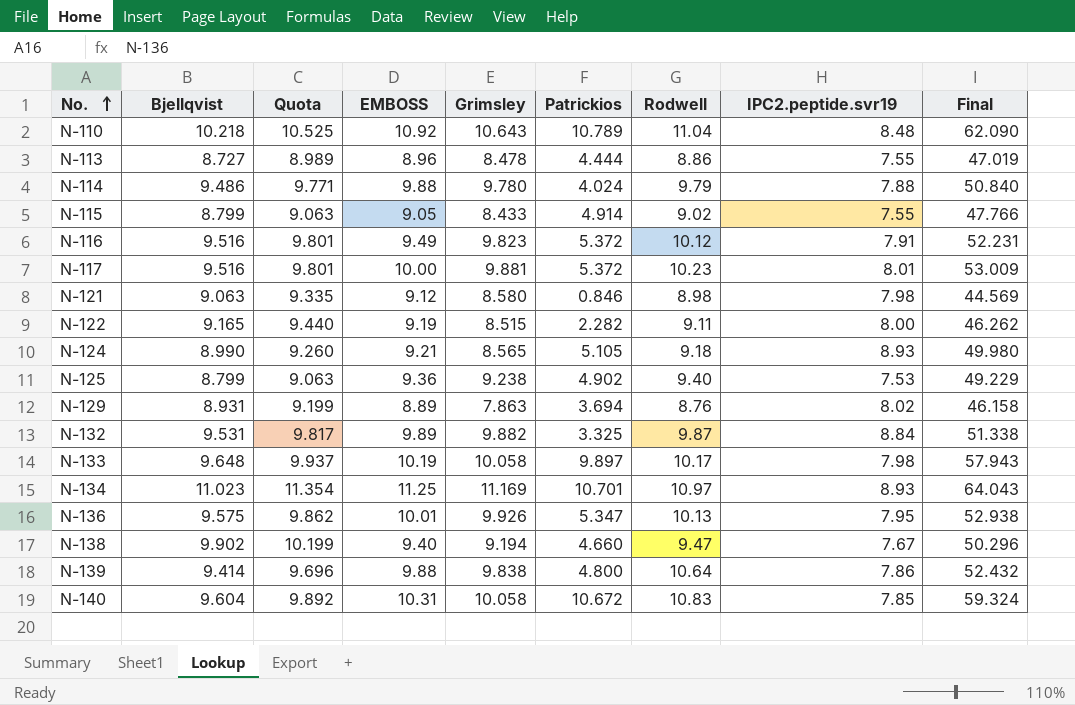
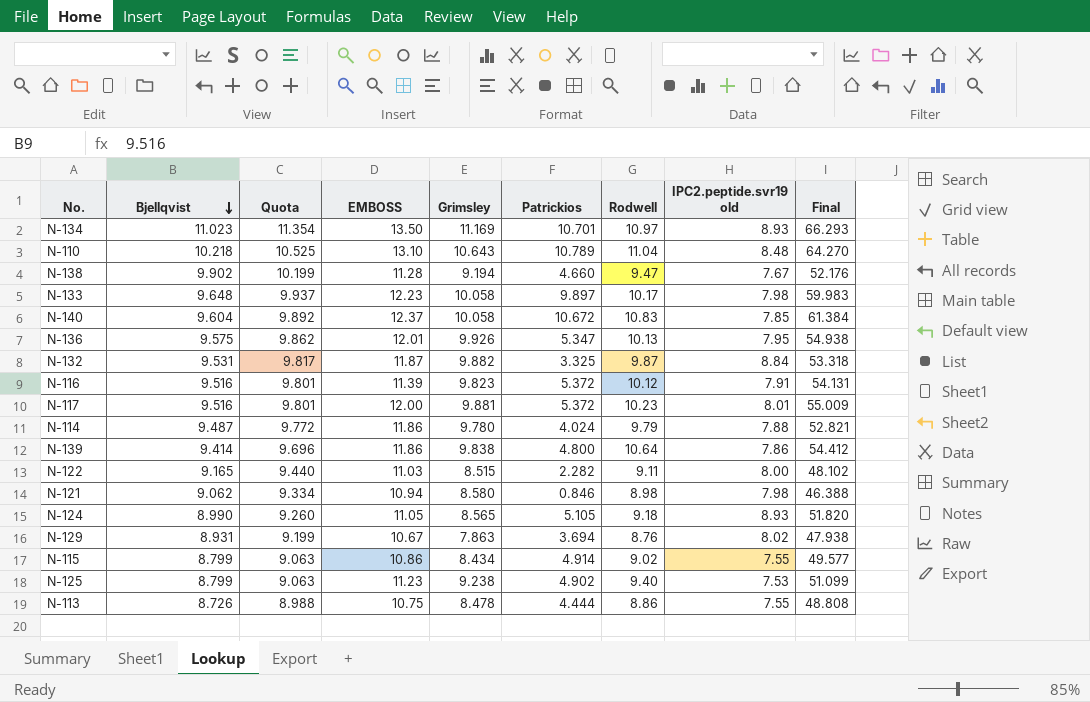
row order: No. ascending -> Bjellqvist descending
column name: IPC2.peptide.svr19 -> IPC2.peptide.svr19 old
N-134 | EMBOSS: 11.25 -> 13.50
N-134 | Final: 64.043 -> 66.293
N-110 | EMBOSS: 10.92 -> 13.10
N-110 | Final: 62.090 -> 64.270
N-138 | EMBOSS: 9.40 -> 11.28
N-138 | Final: 50.296 -> 52.176
N-133 | EMBOSS: 10.19 -> 12.23
N-133 | Final: 57.943 -> 59.983
N-140 | EMBOSS: 10.31 -> 12.37
N-140 | Final: 59.324 -> 61.384
N-136 | EMBOSS: 10.01 -> 12.01
N-136 | Final: 52.938 -> 54.938
N-132 | EMBOSS: 9.89 -> 11.87
N-132 | Final: 51.338 -> 53.318
N-116 | EMBOSS: 9.49 -> 11.39
N-116 | Final: 52.231 -> 54.131
N-117 | EMBOSS: 10.00 -> 12.00
N-117 | Final: 53.009 -> 55.009
N-114 | Bjellqvist: 9.486 -> 9.487
N-114 | Quota: 9.771 -> 9.772
N-114 | EMBOSS: 9.88 -> 11.86
N-114 | Final: 50.840 -> 52.821
N-139 | EMBOSS: 9.88 -> 11.86
N-139 | Final: 52.432 -> 54.412
N-122 | EMBOSS: 9.19 -> 11.03
N-122 | Final: 46.262 -> 48.102
N-121 | Bjellqvist: 9.063 -> 9.062
N-121 | Quota: 9.335 -> 9.334
N-121 | EMBOSS: 9.12 -> 10.94
N-121 | Final: 44.569 -> 46.388
N-124 | EMBOSS: 9.21 -> 11.05
N-124 | Final: 49.980 -> 51.820
N-129 | EMBOSS: 8.89 -> 10.67
N-129 | Final: 46.158 -> 47.938
N-115 | EMBOSS: 9.05 -> 10.86
N-115 | Grimsley: 8.433 -> 8.434
N-115 | Final: 47.766 -> 49.577
N-125 | EMBOSS: 9.36 -> 11.23
N-125 | Final: 49.229 -> 51.099
N-113 | Bjellqvist: 8.727 -> 8.726
N-113 | Quota: 8.989 -> 8.988
N-113 | EMBOSS: 8.96 -> 10.75
N-113 | Final: 47.019 -> 48.808

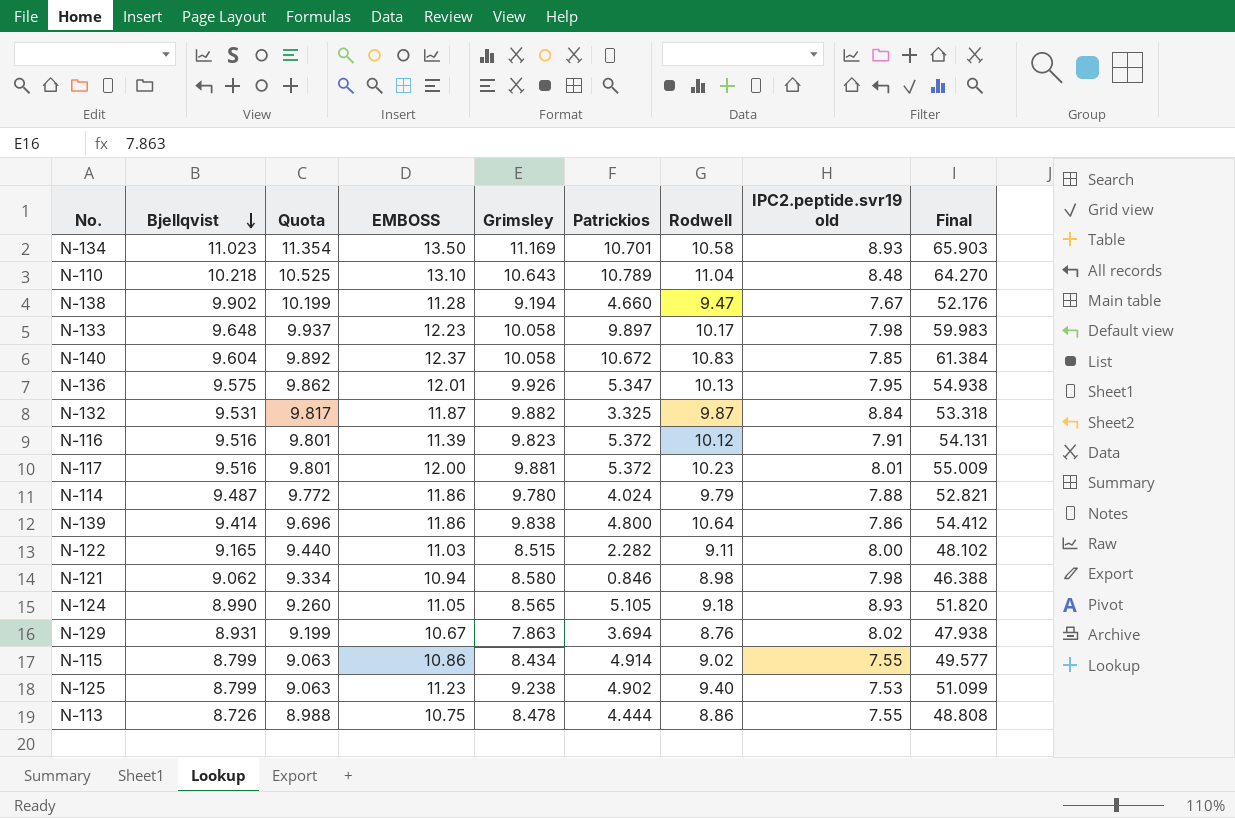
N-134 | Rodwell: 10.97 -> 10.58
N-134 | Final: 66.293 -> 65.903

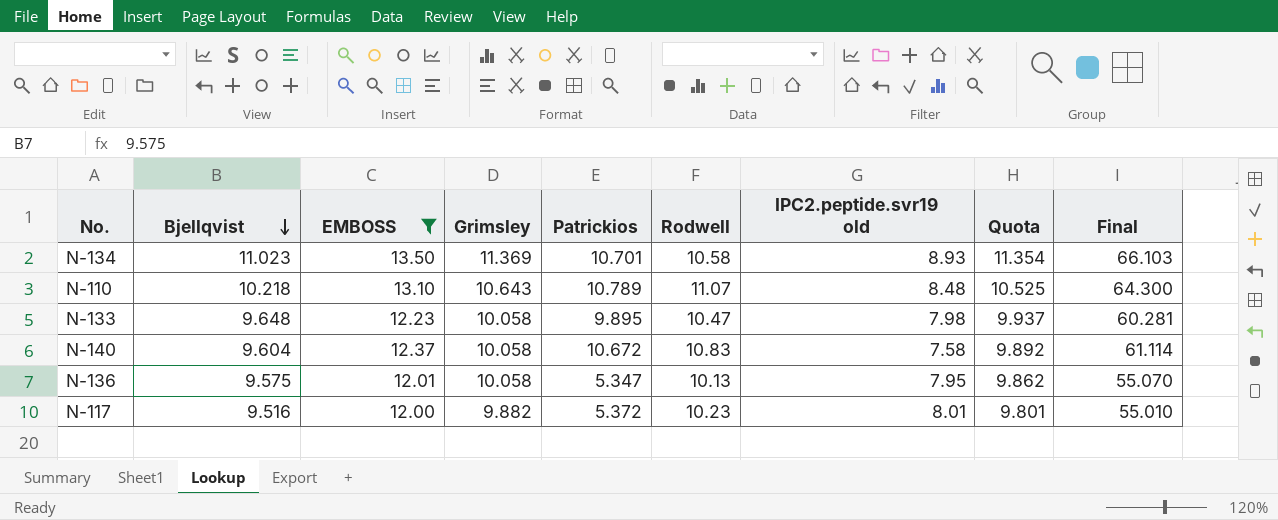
filter: none -> EMBOSS >= 12.00
column Quota | position: 3 -> 8
N-134 | Grimsley: 11.169 -> 11.369
N-134 | Final: 65.903 -> 66.103
N-110 | Rodwell: 11.04 -> 11.07
N-110 | Final: 64.270 -> 64.300
N-133 | Patrickios: 9.897 -> 9.895
N-133 | Rodwell: 10.17 -> 10.47
N-133 | Final: 59.983 -> 60.281
N-140 | IPC2.peptide.svr19 old: 7.85 -> 7.58
N-140 | Final: 61.384 -> 61.114
N-136 | Grimsley: 9.926 -> 10.058
N-136 | Final: 54.938 -> 55.070
N-117 | Grimsley: 9.881 -> 9.882
N-117 | Final: 55.009 -> 55.010

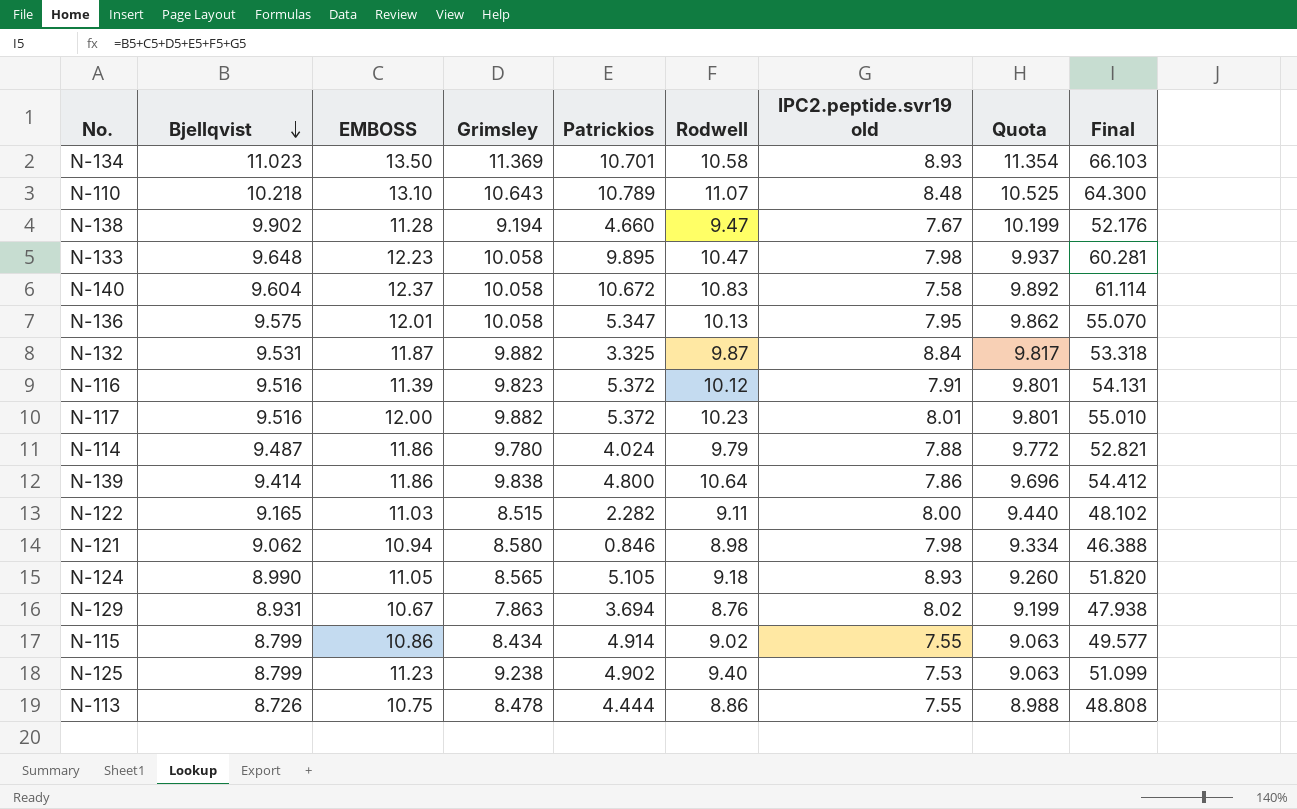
filter: EMBOSS >= 12.00 -> none

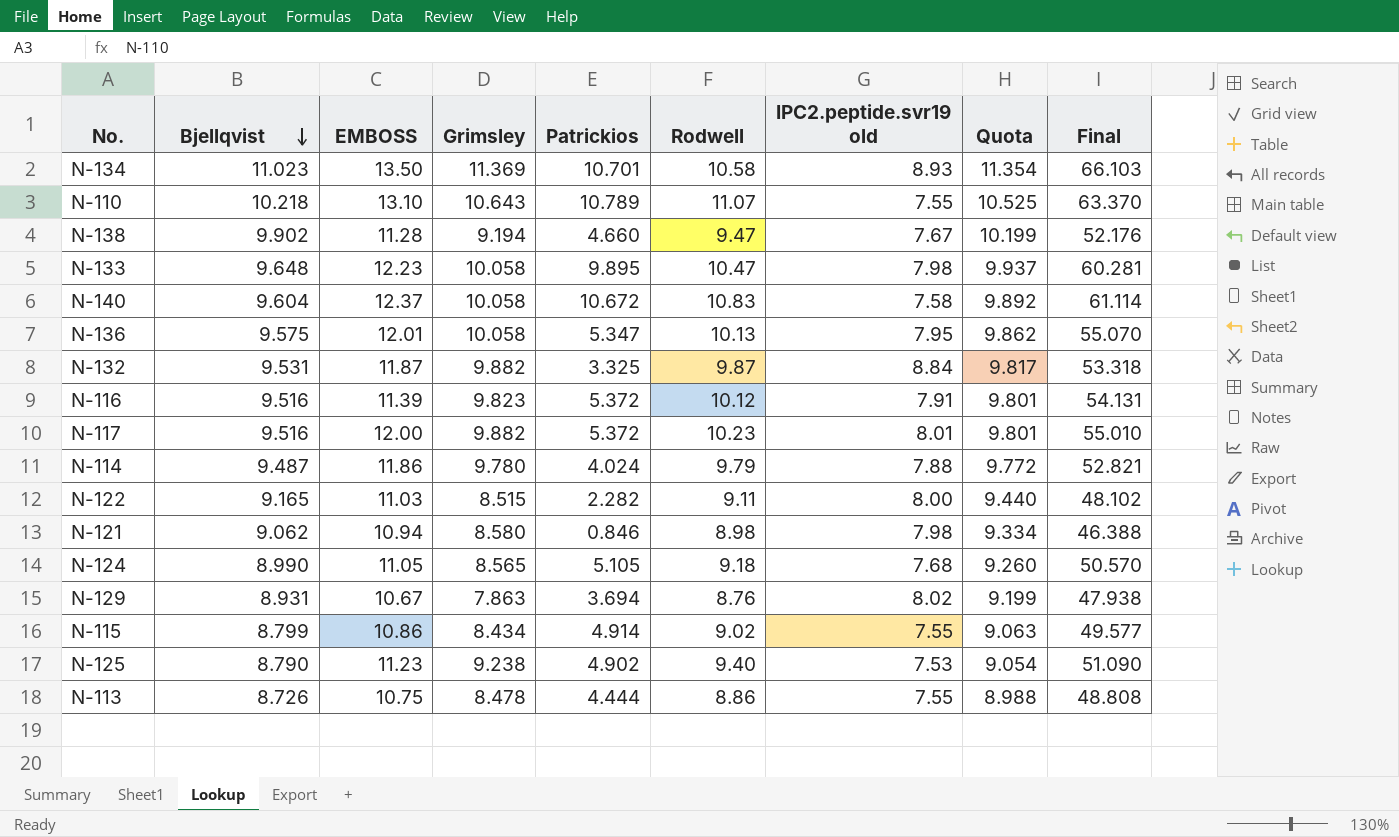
row N-139: 9.414 | 11.86 | 9.838 | 4.800 | 10.64 | 7.86 | 9.696 | 54.412 -> none
N-110 | IPC2.peptide.svr19 old: 8.48 -> 7.55
N-110 | Final: 64.300 -> 63.370
N-124 | IPC2.peptide.svr19 old: 8.93 -> 7.68
N-124 | Final: 51.820 -> 50.570
N-125 | Bjellqvist: 8.799 -> 8.790
N-125 | Quota: 9.063 -> 9.054
N-125 | Final: 51.099 -> 51.090

